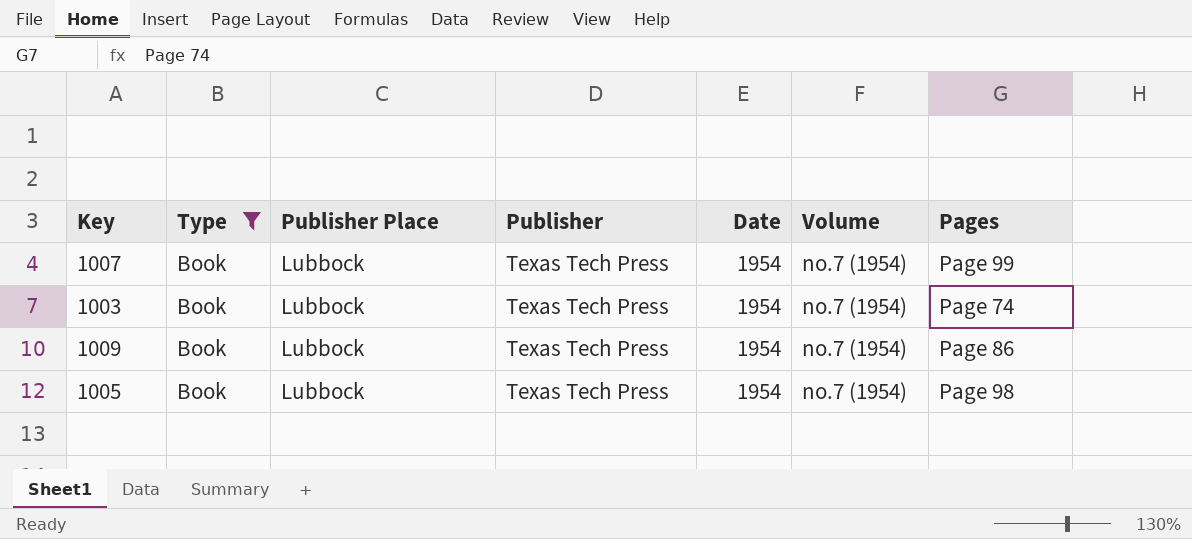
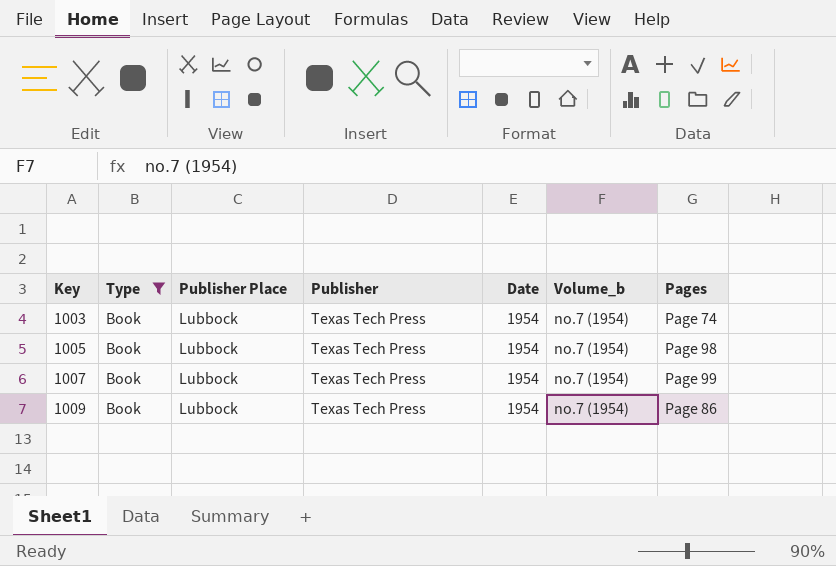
row order: none -> Key ascending
column name: Volume -> Volume_b

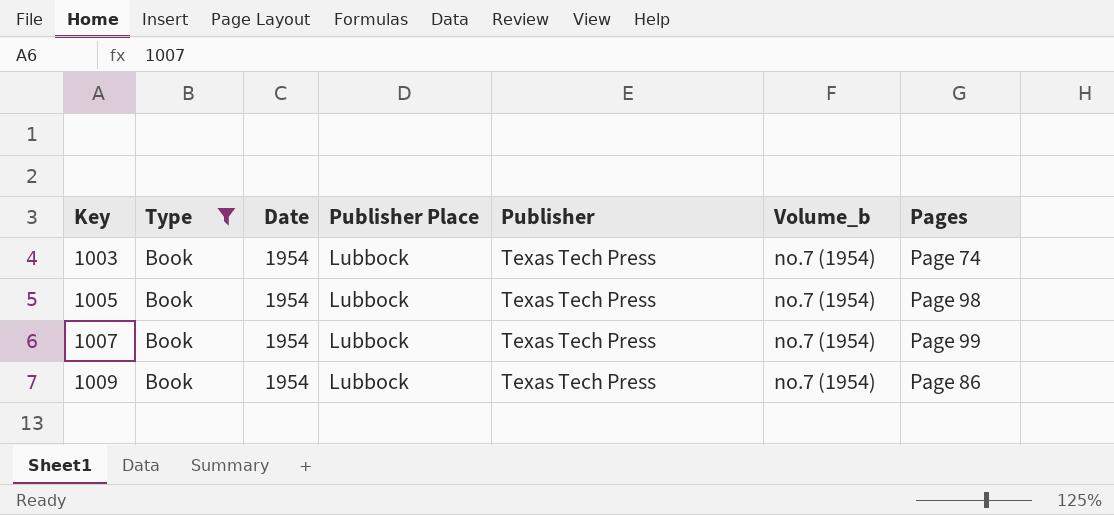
column Date | position: 5 -> 3

